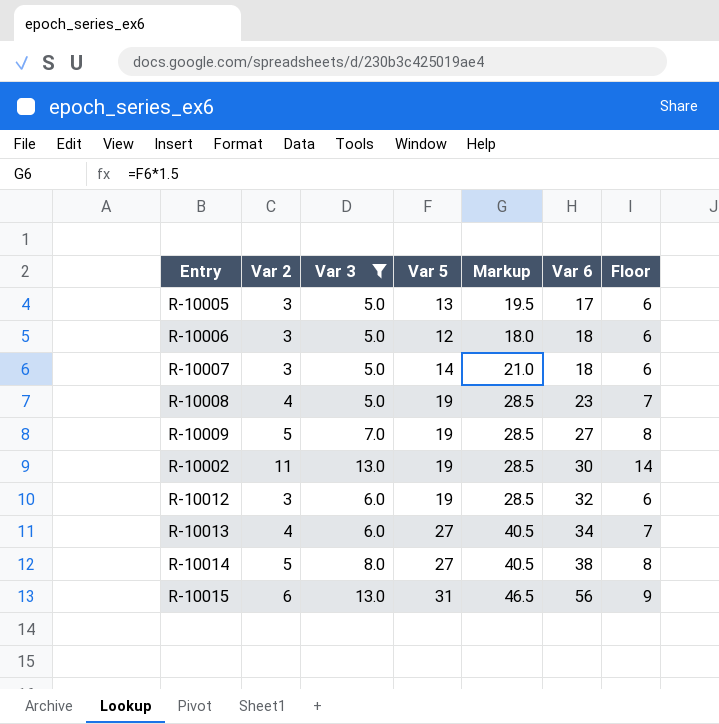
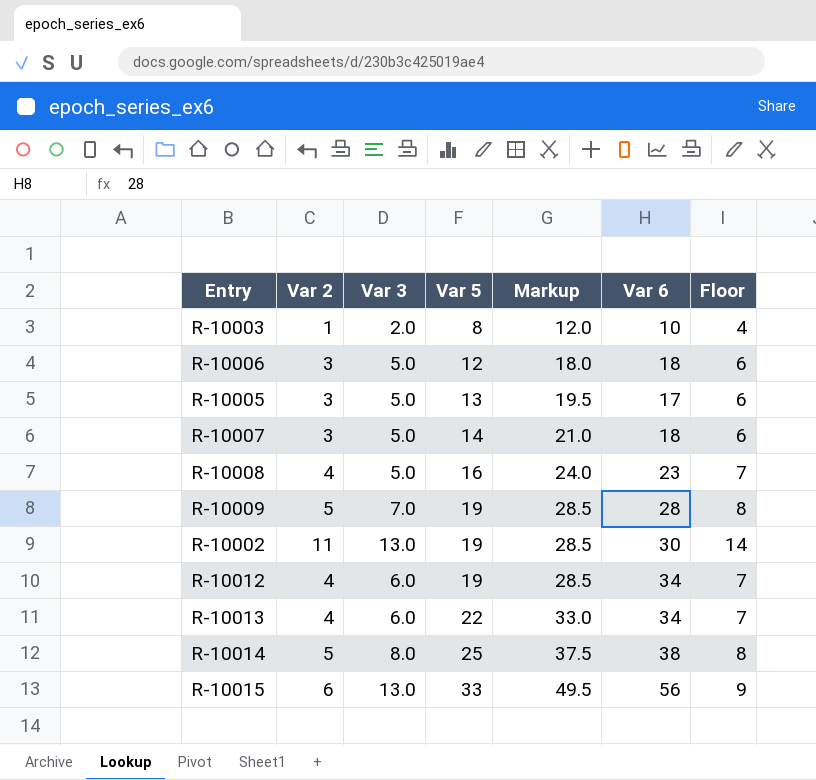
filter: Var 3 != 2.0 -> none
row order: Var 6 ascending -> Var 5 ascending
R-10008 | Var 5: 19 -> 16
R-10008 | Markup: 28.5 -> 24.0
R-10009 | Var 6: 27 -> 28
R-10012 | Var 2: 3 -> 4
R-10012 | Var 6: 32 -> 34
R-10012 | Floor: 6 -> 7
R-10013 | Var 5: 27 -> 22
R-10013 | Markup: 40.5 -> 33.0
R-10014 | Var 5: 27 -> 25
R-10014 | Markup: 40.5 -> 37.5
R-10015 | Var 5: 31 -> 33
R-10015 | Markup: 46.5 -> 49.5

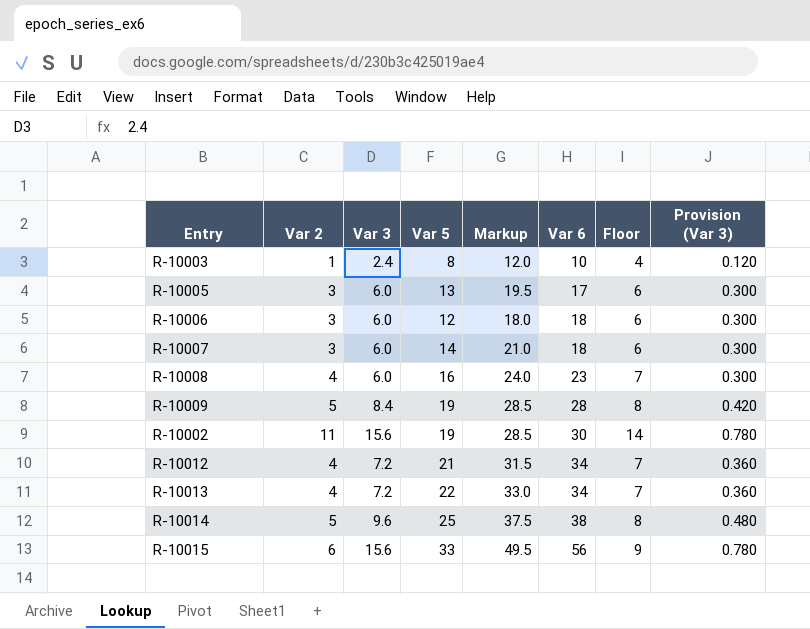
row order: Var 5 ascending -> Var 6 ascending
column Provision (Var 3) | formula: none -> [Var 3] * 0.05
R-10003 | Var 3: 2.0 -> 2.4
R-10005 | Var 3: 5.0 -> 6.0
R-10006 | Var 3: 5.0 -> 6.0
R-10007 | Var 3: 5.0 -> 6.0
R-10008 | Var 3: 5.0 -> 6.0
R-10009 | Var 3: 7.0 -> 8.4
R-10002 | Var 3: 13.0 -> 15.6
R-10012 | Var 3: 6.0 -> 7.2
R-10012 | Var 5: 19 -> 21
R-10012 | Markup: 28.5 -> 31.5
R-10013 | Var 3: 6.0 -> 7.2
R-10014 | Var 3: 8.0 -> 9.6
R-10015 | Var 3: 13.0 -> 15.6

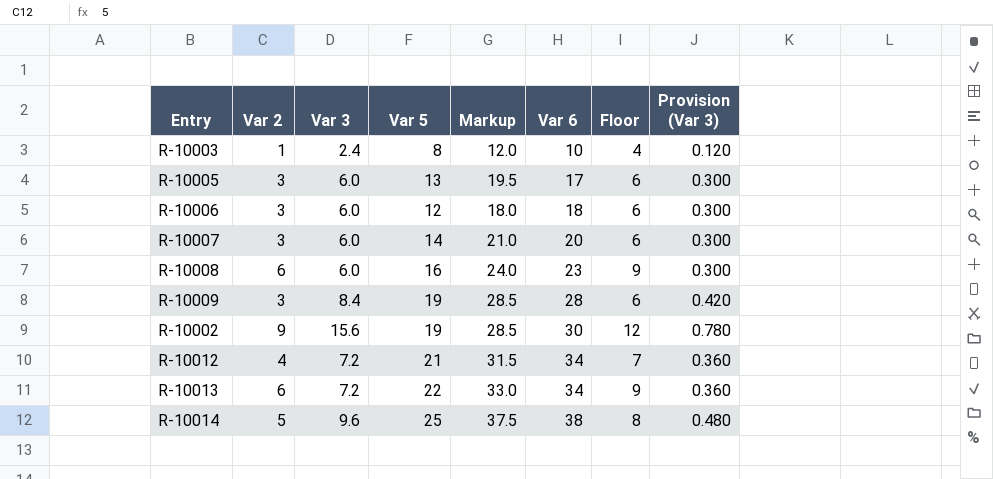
row R-10015: 6 | 15.6 | 33 | 49.5 | 56 | 9 | 0.780 -> none
R-10007 | Var 6: 18 -> 20
R-10008 | Var 2: 4 -> 6
R-10008 | Floor: 7 -> 9
R-10009 | Var 2: 5 -> 3
R-10009 | Floor: 8 -> 6
R-10002 | Var 2: 11 -> 9
R-10002 | Floor: 14 -> 12
R-10013 | Var 2: 4 -> 6
R-10013 | Floor: 7 -> 9

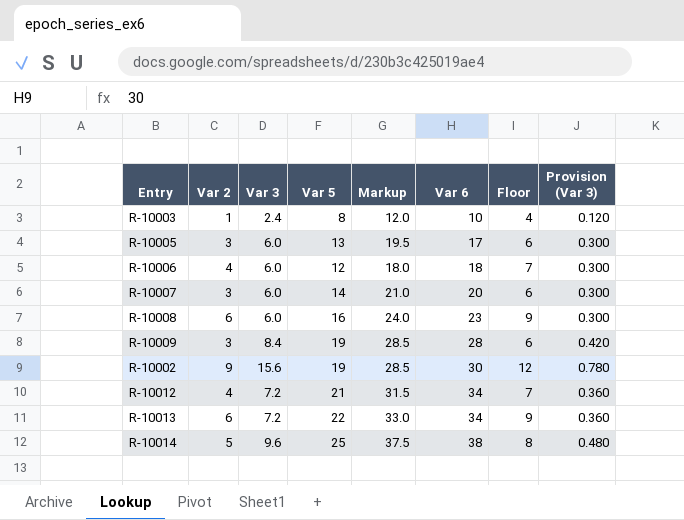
R-10006 | Var 2: 3 -> 4
R-10006 | Floor: 6 -> 7

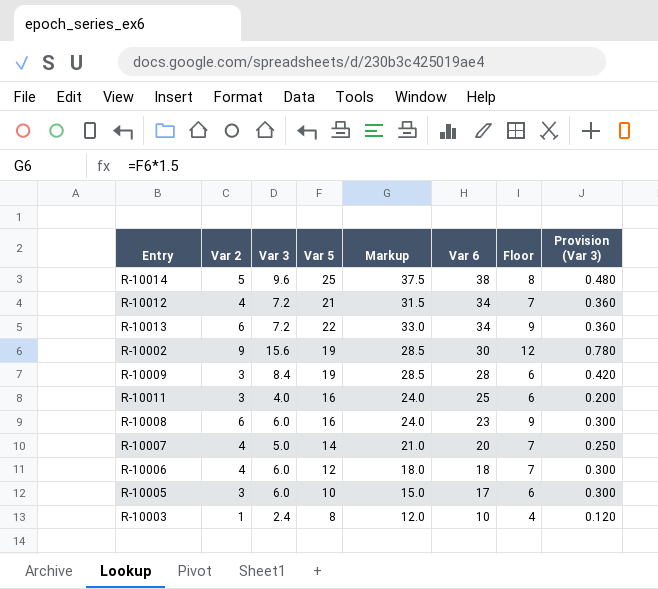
row order: Var 6 ascending -> Var 6 descending
row R-10011: none -> 3 | 4.0 | 16 | 24.0 | 25 | 6 | 0.200
R-10007 | Var 2: 3 -> 4
R-10007 | Var 3: 6.0 -> 5.0
R-10007 | Floor: 6 -> 7
R-10007 | Provision (Var 3): 0.300 -> 0.250
R-10005 | Var 5: 13 -> 10
R-10005 | Markup: 19.5 -> 15.0

